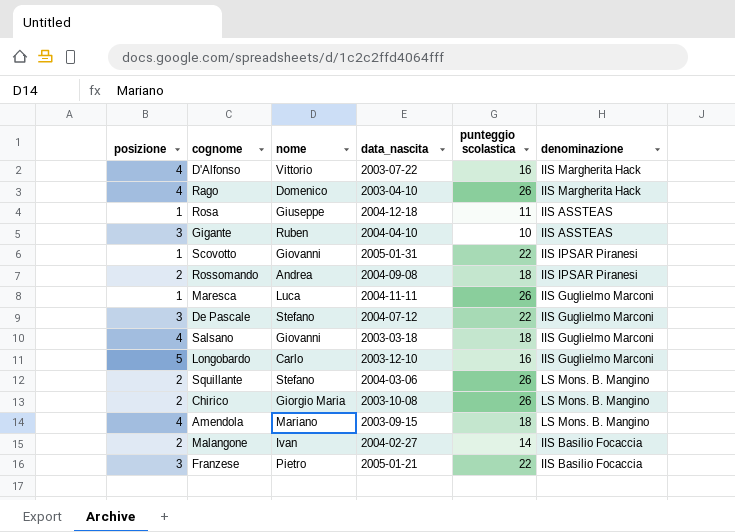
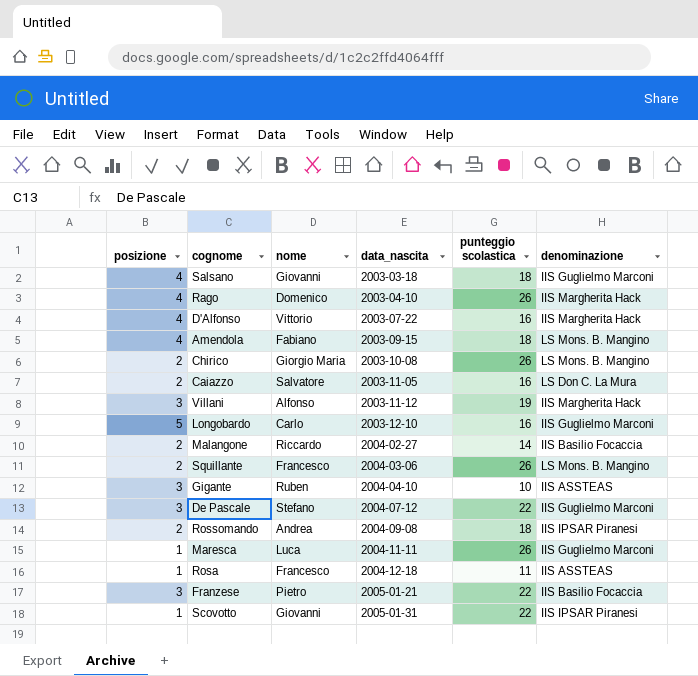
row order: none -> data_nascita ascending
Amendola | nome: Mariano -> Fabiano
row Caiazzo: none -> 2 | Salvatore | 2003-11-05 | 16 | LS Don C. La Mura
row Villani: none -> 3 | Alfonso | 2003-11-12 | 19 | IIS Margherita Hack
Malangone | nome: Ivan -> Riccardo
Squillante | nome: Stefano -> Francesco
Rosa | nome: Giuseppe -> Francesco

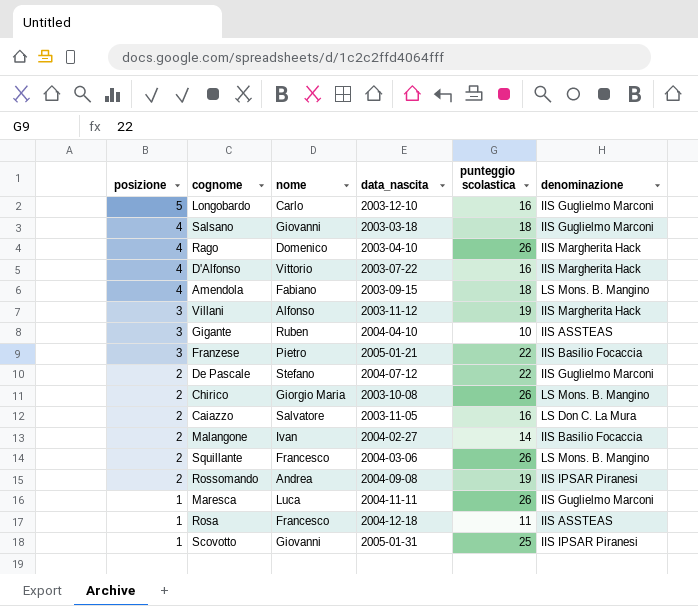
row order: data_nascita ascending -> posizione descending
De Pascale | posizione: 3 -> 2
Malangone | nome: Riccardo -> Ivan
Rossomando | punteggio scolastica: 18 -> 19
Scovotto | punteggio scolastica: 22 -> 25

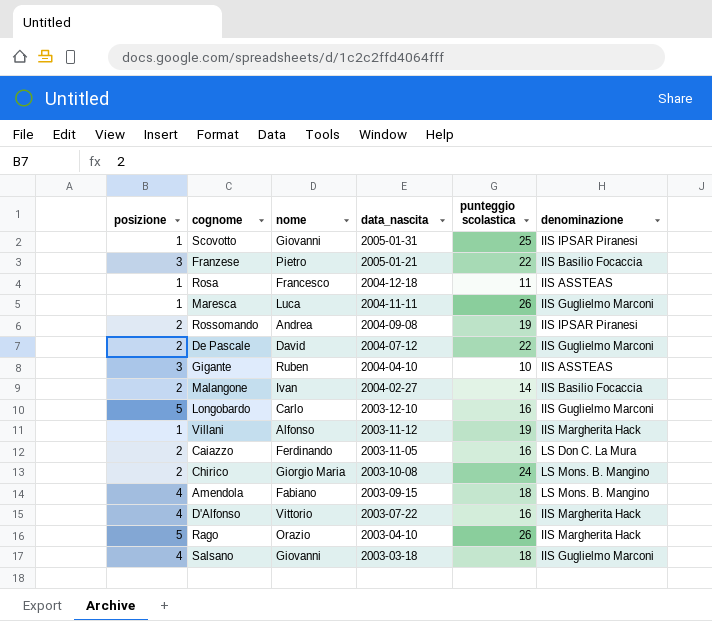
row order: posizione descending -> data_nascita descending
row Squillante: 2 | Francesco | 2004-03-06 | 26 | LS Mons. B. Mangino -> none
De Pascale | nome: Stefano -> David
Villani | posizione: 3 -> 1
Caiazzo | nome: Salvatore -> Ferdinando
Chirico | punteggio scolastica: 26 -> 24
Rago | posizione: 4 -> 5
Rago | nome: Domenico -> Orazio

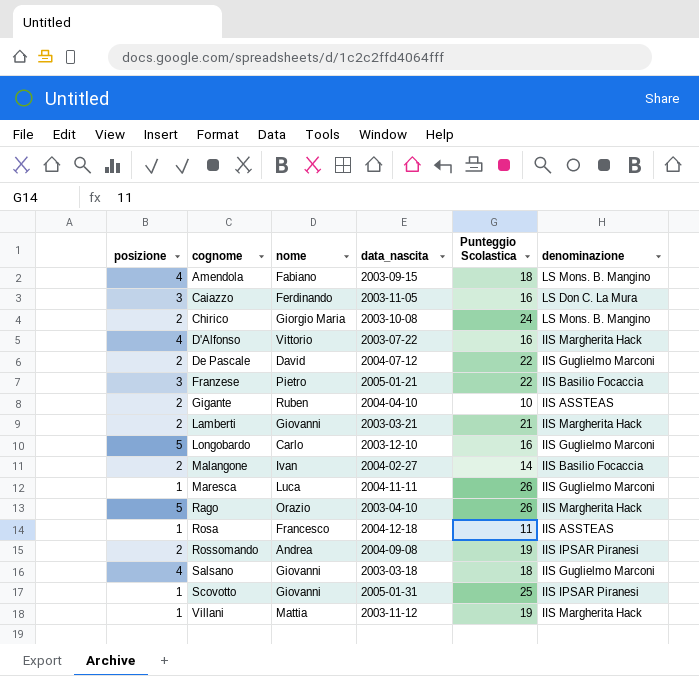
row order: data_nascita descending -> cognome ascending
column name: punteggio scolastica -> Punteggio Scolastica
Caiazzo | posizione: 2 -> 3
Gigante | posizione: 3 -> 2
row Lamberti: none -> 2 | Giovanni | 2003-03-21 | 21 | IIS Margherita Hack
Villani | nome: Alfonso -> Mattia

